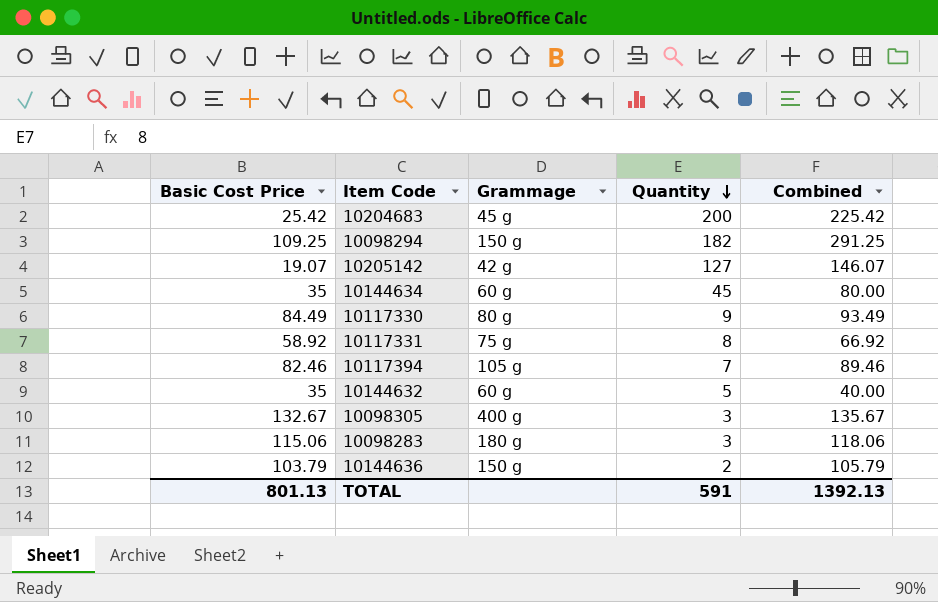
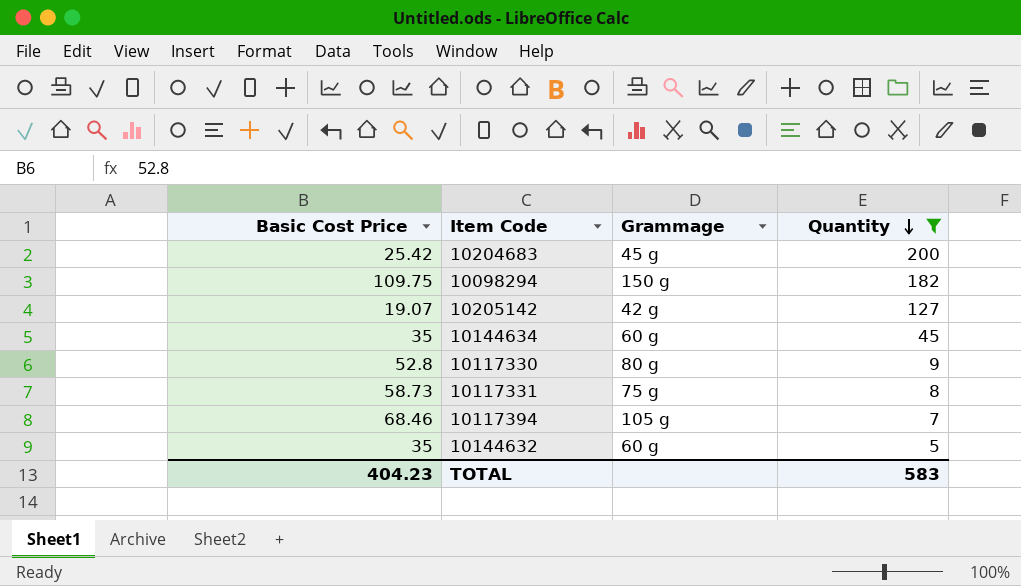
filter: none -> Quantity >= 5
column Combined | formula: [Basic Cost Price] + [Quantity] -> none
10098294 | Basic Cost Price: 109.25 -> 109.75
10117330 | Basic Cost Price: 84.49 -> 52.8
10117331 | Basic Cost Price: 58.92 -> 58.73
10117394 | Basic Cost Price: 82.46 -> 68.46
TOTAL | Basic Cost Price: 801.13 -> 404.23
TOTAL | Quantity: 591 -> 583

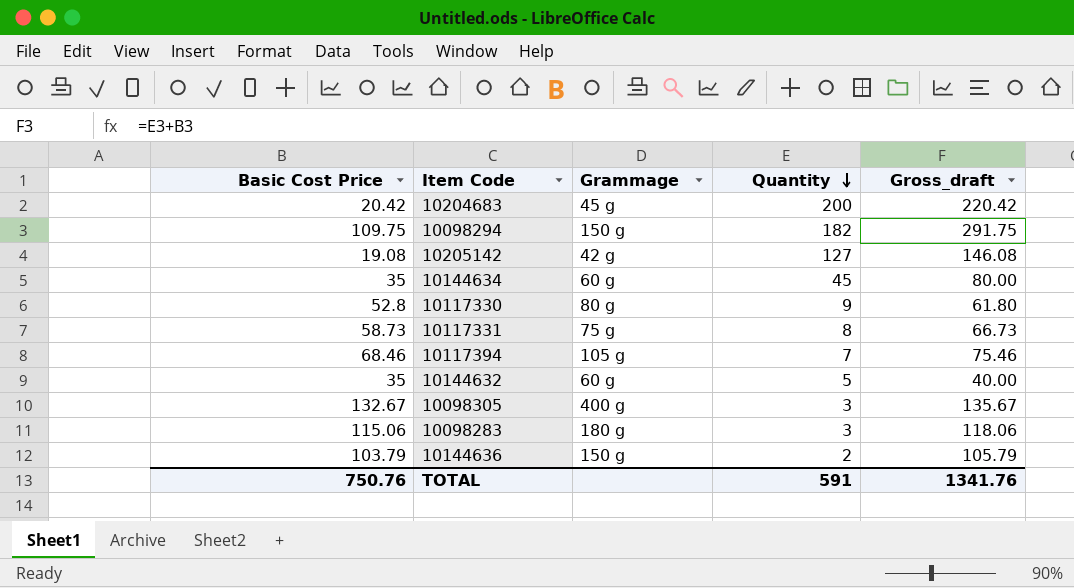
filter: Quantity >= 5 -> none
column Gross_draft | formula: none -> [Basic Cost Price] + [Quantity]
10204683 | Basic Cost Price: 25.42 -> 20.42
10205142 | Basic Cost Price: 19.07 -> 19.08
TOTAL | Basic Cost Price: 404.23 -> 750.76
TOTAL | Quantity: 583 -> 591

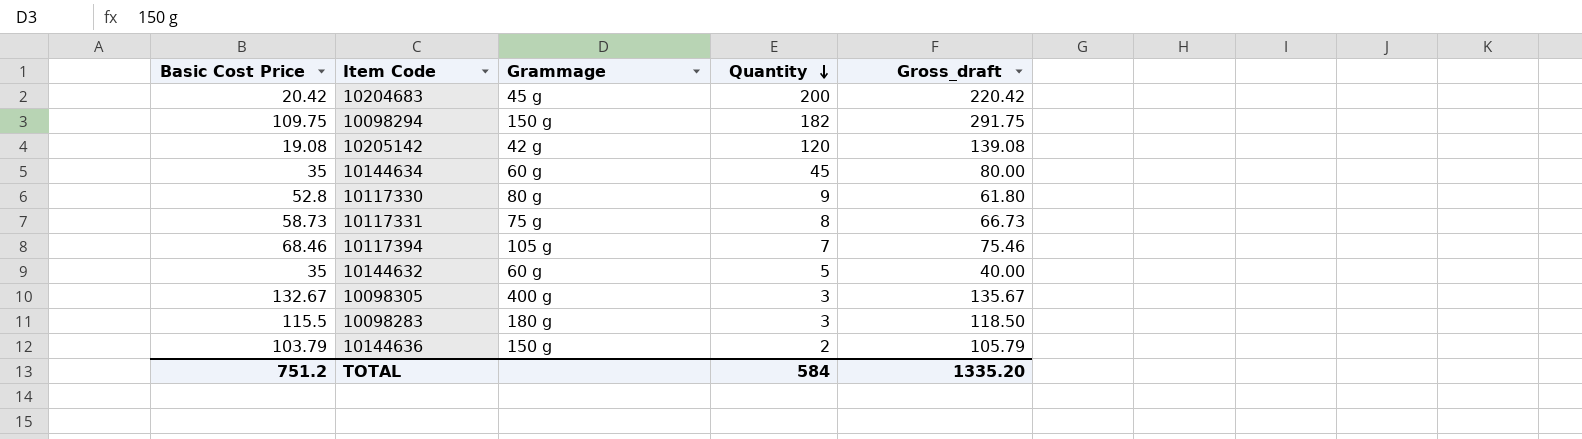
10205142 | Quantity: 127 -> 120
10205142 | Gross_draft: 146.08 -> 139.08
10098283 | Basic Cost Price: 115.06 -> 115.5
10098283 | Gross_draft: 118.06 -> 118.50
TOTAL | Basic Cost Price: 750.76 -> 751.2
TOTAL | Quantity: 591 -> 584
TOTAL | Gross_draft: 1341.76 -> 1335.20

